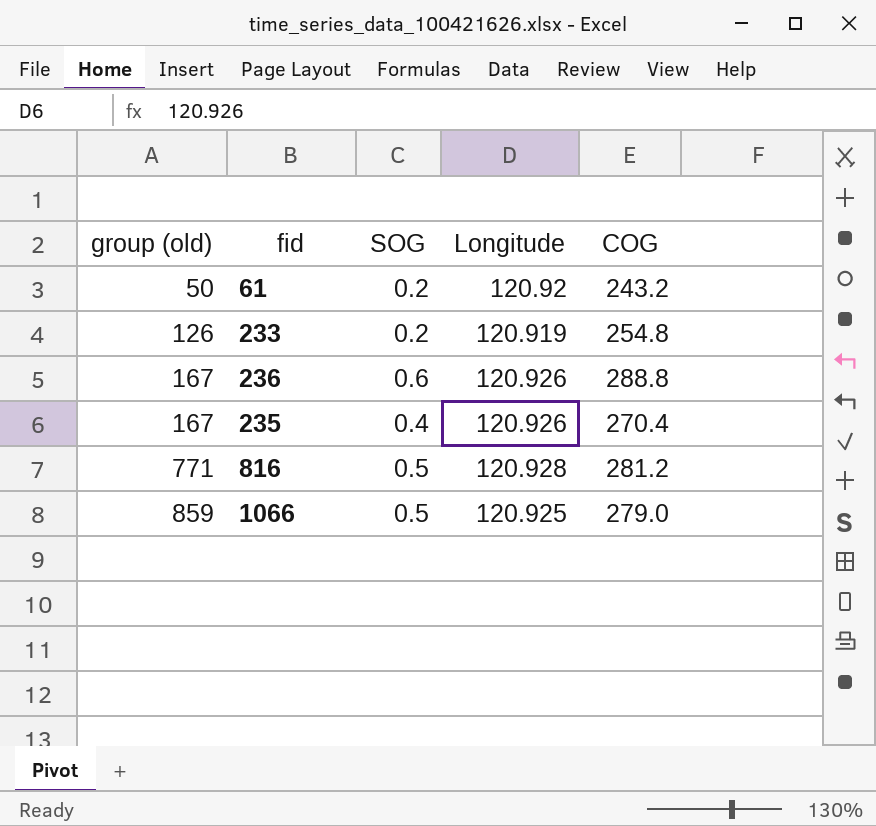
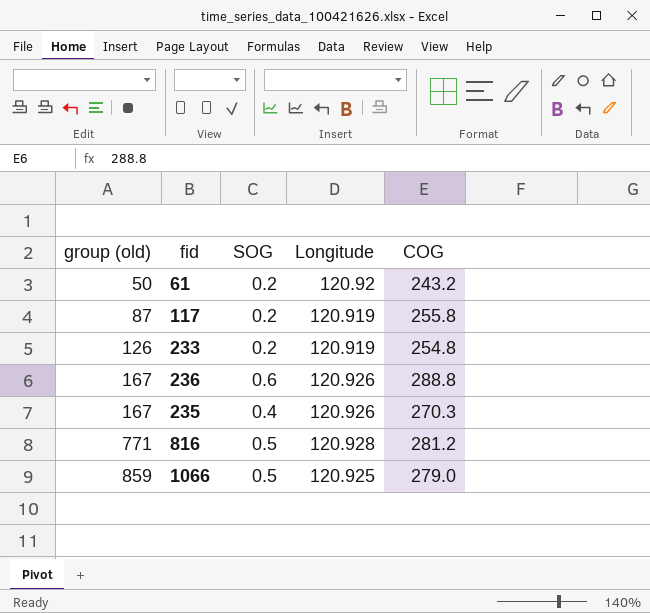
row 117: none -> 87 | 0.2 | 120.919 | 255.8
235 | COG: 270.4 -> 270.3

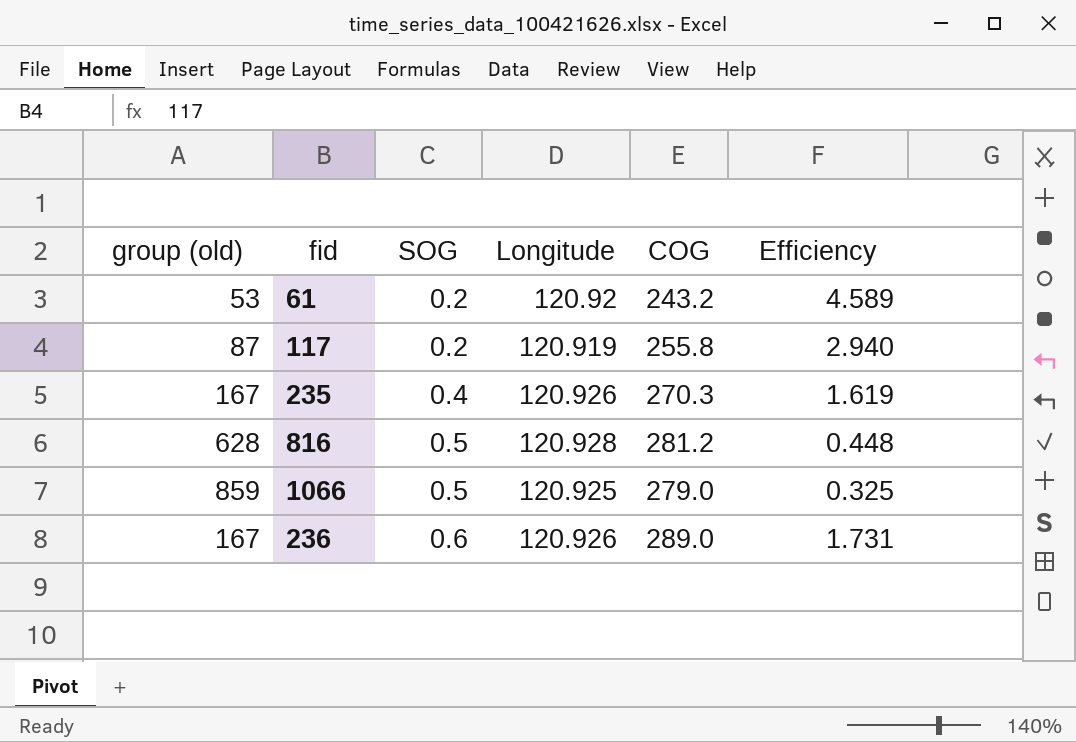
row order: group (old) ascending -> SOG ascending
column Efficiency | formula: none -> [COG] / [group (old)]
row 233: 126 | 0.2 | 120.919 | 254.8 -> none
61 | group (old): 50 -> 53
816 | group (old): 771 -> 628
236 | COG: 288.8 -> 289.0

